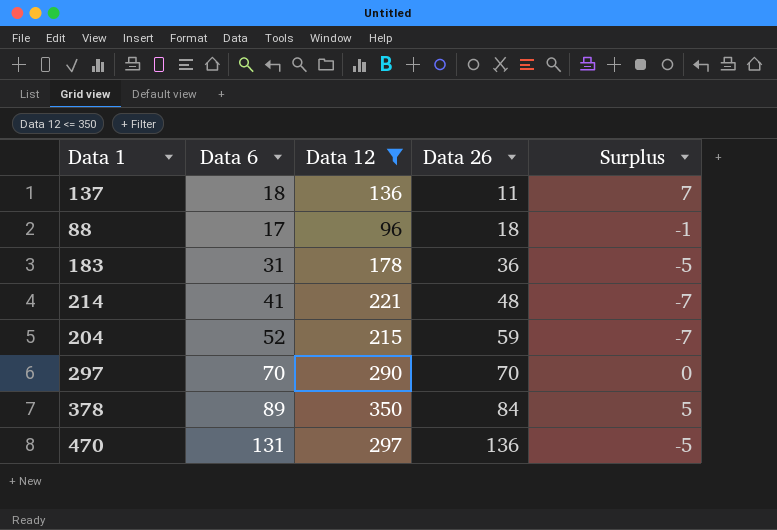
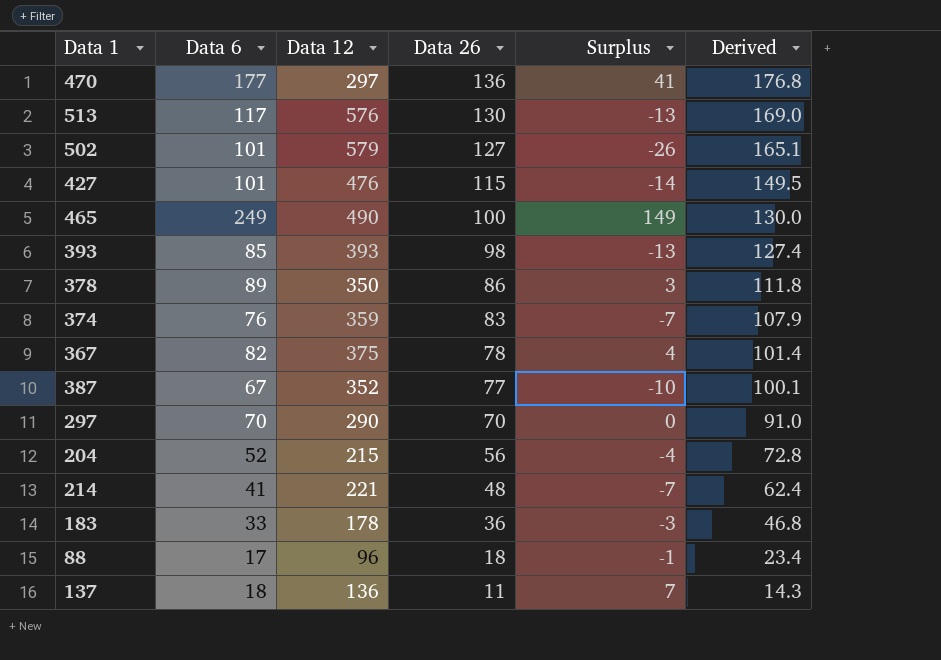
filter: Data 12 <= 350 -> none
row order: Data 26 ascending -> Data 26 descending
column Derived | formula: none -> [Data 26] * 1.3
470 | Data 6: 131 -> 177
470 | Surplus: -5 -> 41
378 | Data 26: 84 -> 86
378 | Surplus: 5 -> 3
204 | Data 26: 59 -> 56
204 | Surplus: -7 -> -4
183 | Data 6: 31 -> 33
183 | Surplus: -5 -> -3

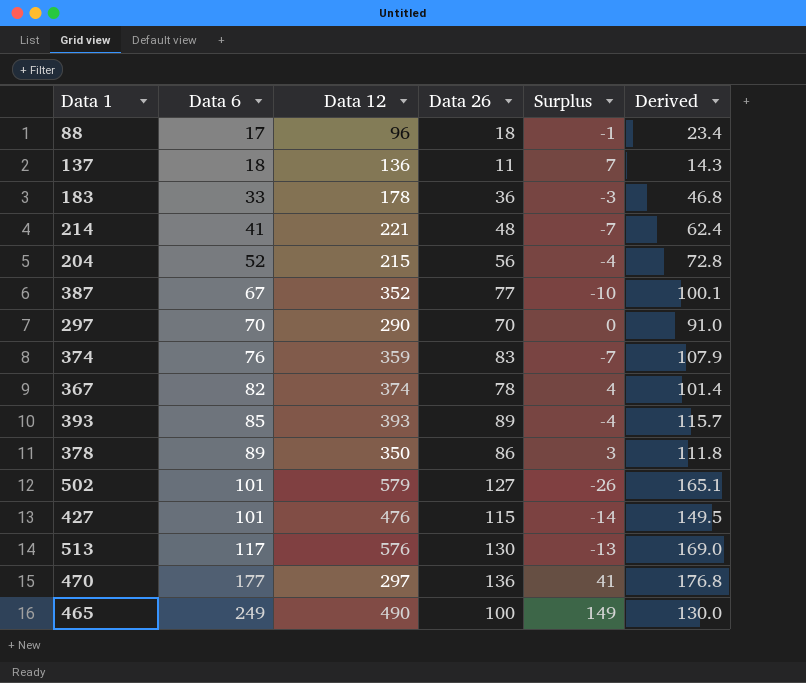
row order: Data 26 descending -> Data 6 ascending
367 | Data 12: 375 -> 374
393 | Data 26: 98 -> 89
393 | Surplus: -13 -> -4
393 | Derived: 127.4 -> 115.7

